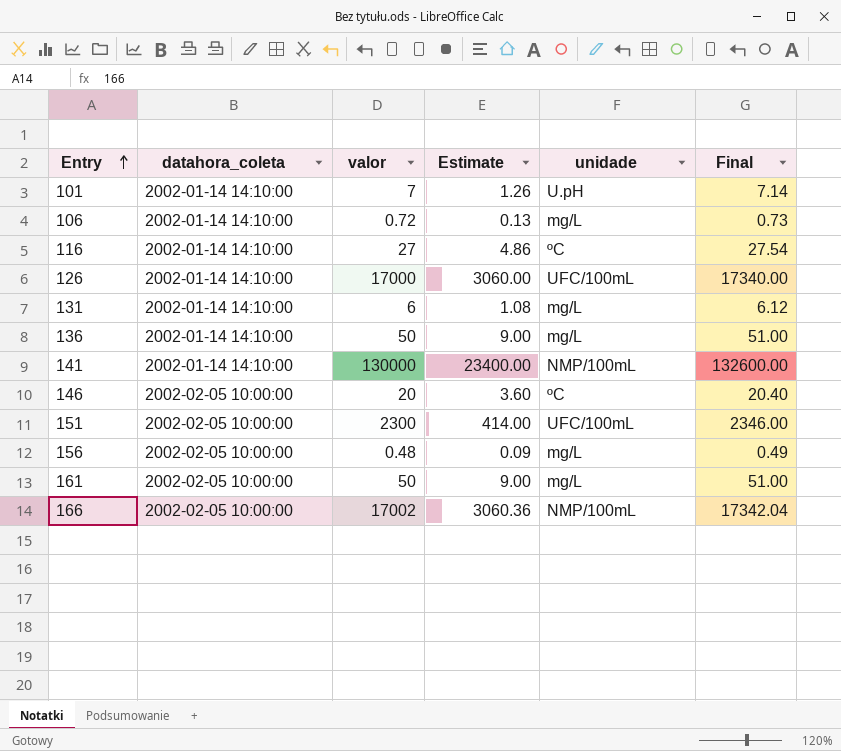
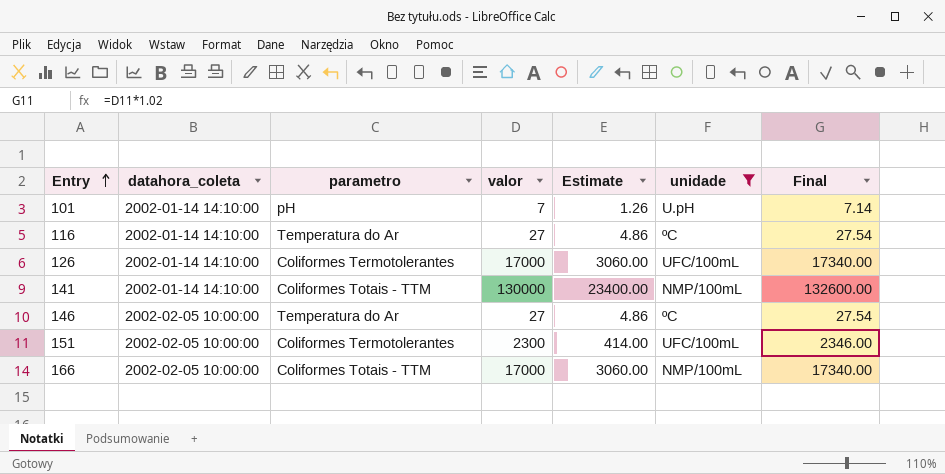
filter: none -> unidade != mg/L
column parametro | position: none -> 3
146 | valor: 20 -> 27
146 | Estimate: 3.60 -> 4.86
146 | Final: 20.40 -> 27.54
166 | valor: 17002 -> 17000
166 | Estimate: 3060.36 -> 3060.00
166 | Final: 17342.04 -> 17340.00

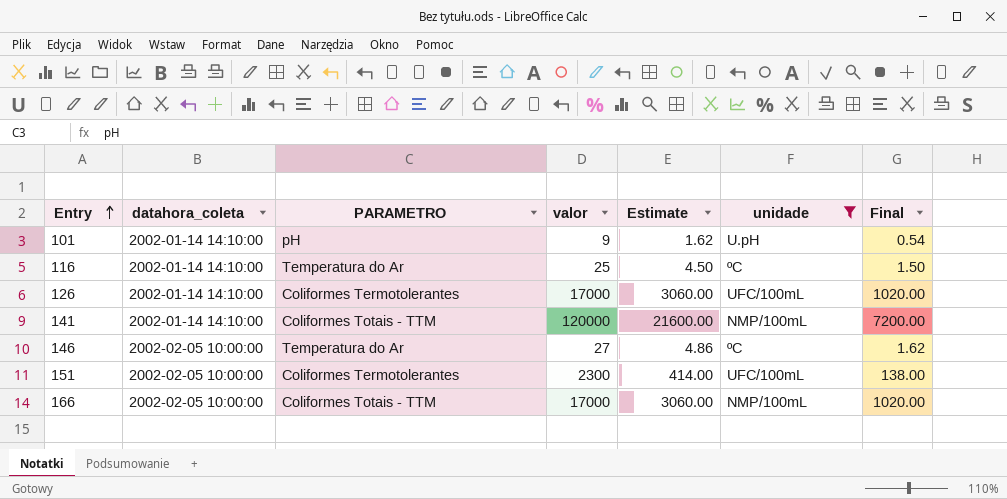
column name: parametro -> PARAMETRO
column Final | formula: [valor] * 1.02 -> [valor] * 0.06
101 | valor: 7 -> 9
101 | Estimate: 1.26 -> 1.62
116 | valor: 27 -> 25
116 | Estimate: 4.86 -> 4.50
141 | valor: 130000 -> 120000
141 | Estimate: 23400.00 -> 21600.00

